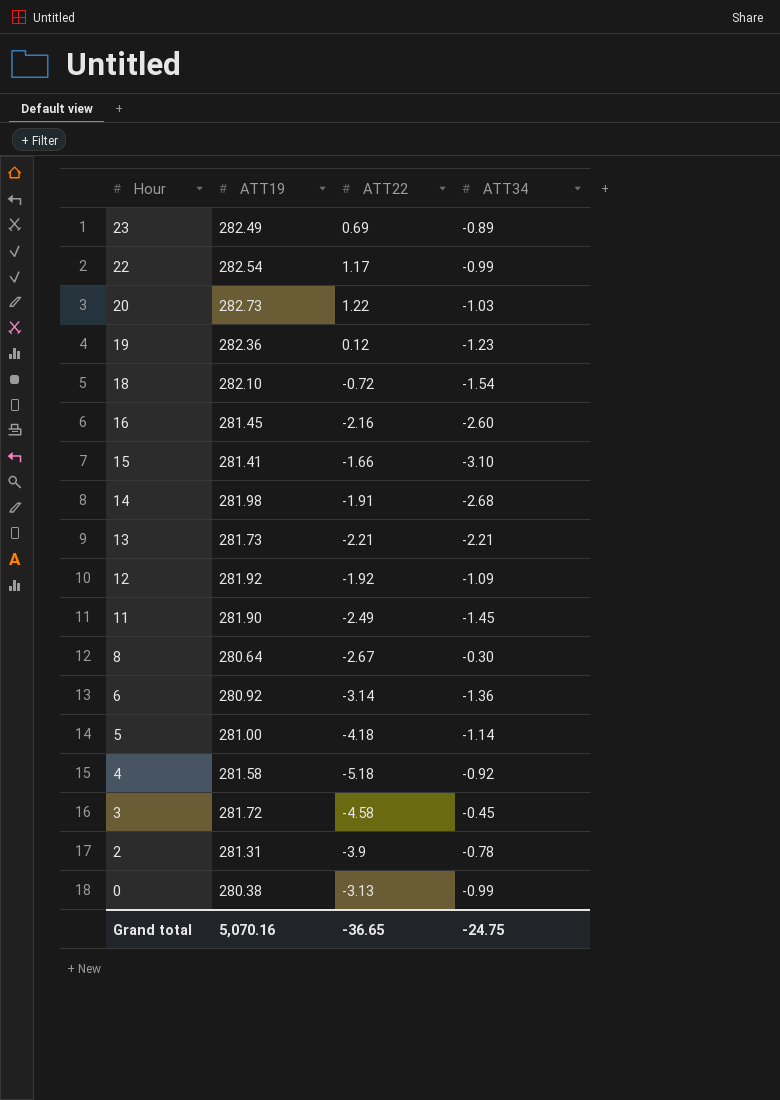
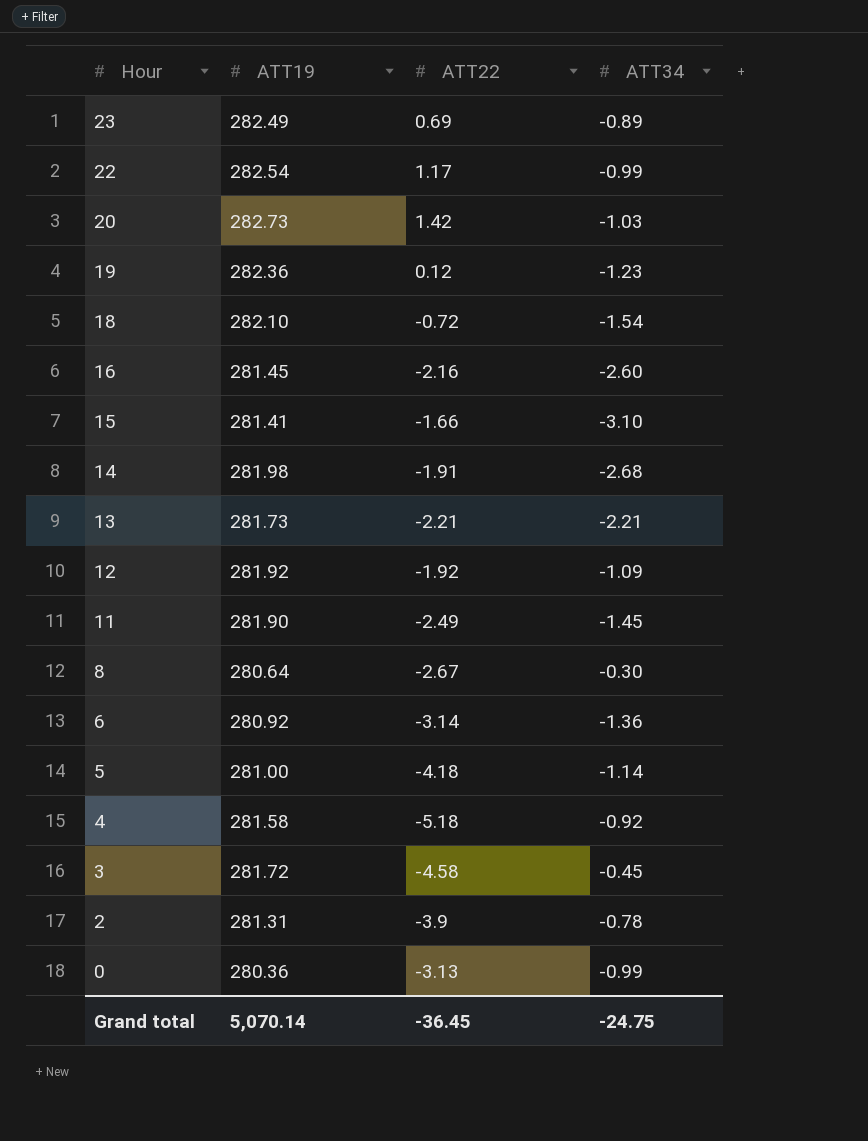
20 | ATT22: 1.22 -> 1.42
0 | ATT19: 280.38 -> 280.36
Grand total | ATT19: 5,070.16 -> 5,070.14
Grand total | ATT22: -36.65 -> -36.45

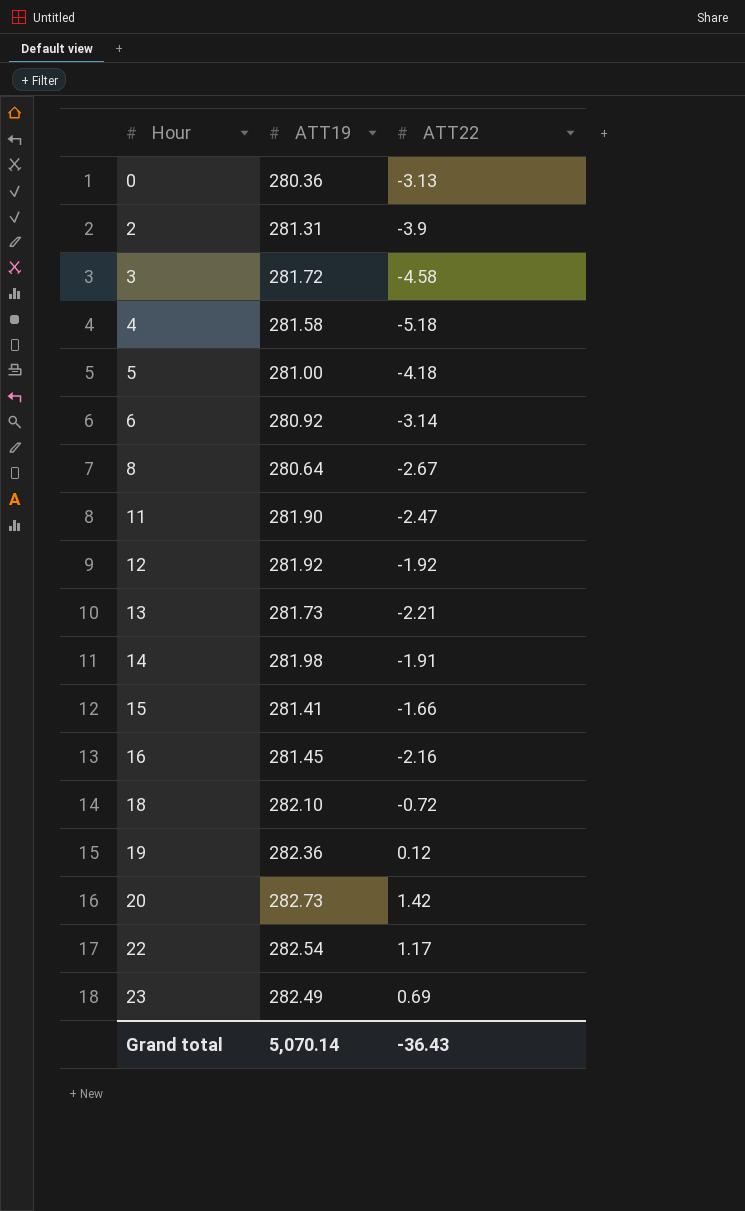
row order: Hour descending -> Hour ascending
column ATT34 | position: 4 -> none
11 | ATT22: -2.49 -> -2.47
Grand total | ATT22: -36.45 -> -36.43

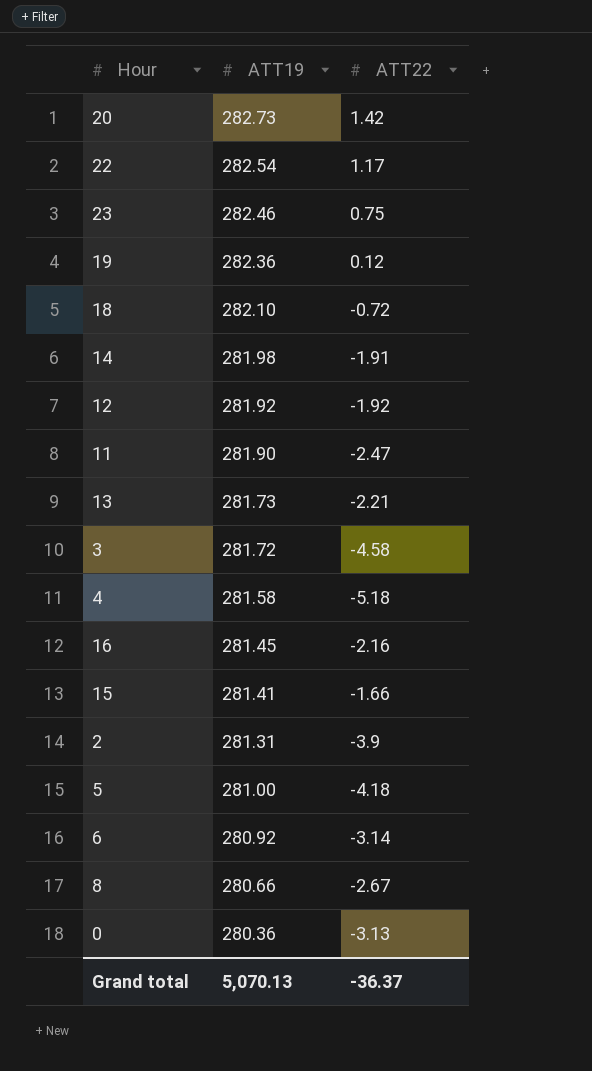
row order: Hour ascending -> ATT19 descending
23 | ATT19: 282.49 -> 282.46
23 | ATT22: 0.69 -> 0.75
8 | ATT19: 280.64 -> 280.66
Grand total | ATT19: 5,070.14 -> 5,070.13
Grand total | ATT22: -36.43 -> -36.37

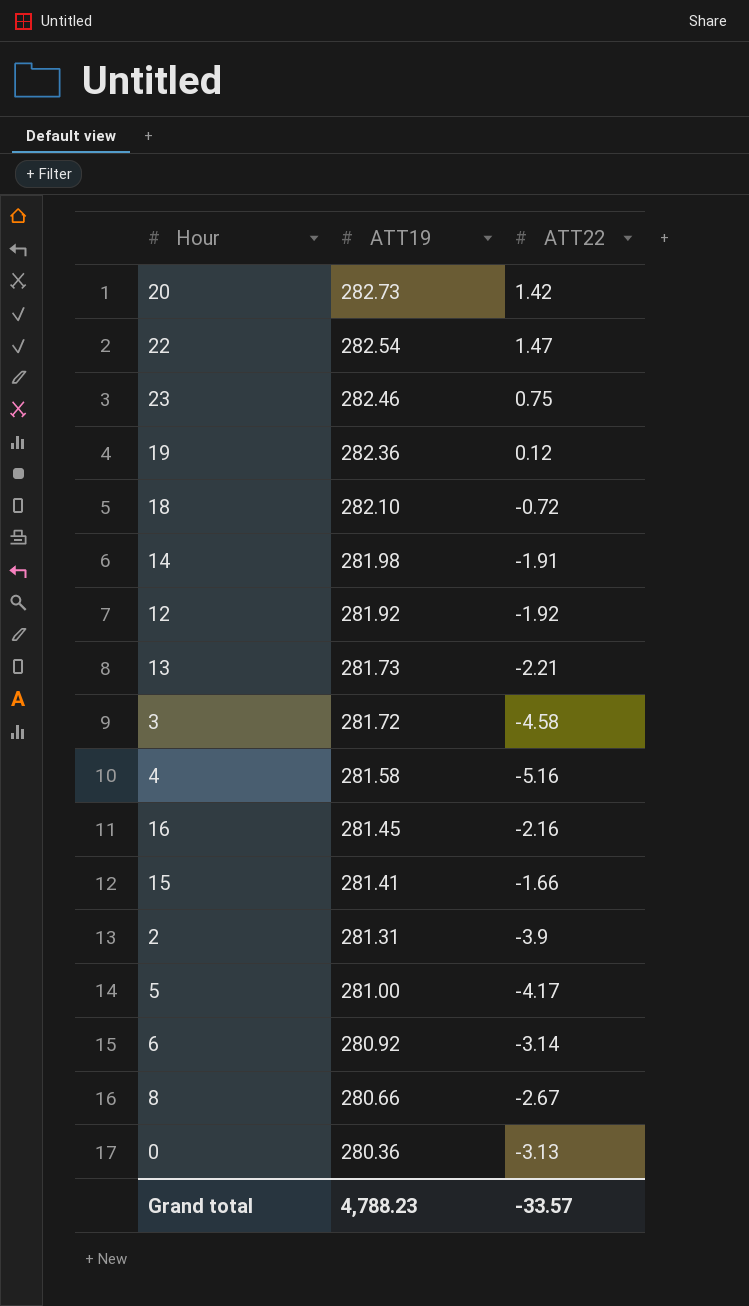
row 11: 281.90 | -2.47 -> none
22 | ATT22: 1.17 -> 1.47
4 | ATT22: -5.18 -> -5.16
5 | ATT22: -4.18 -> -4.17
Grand total | ATT19: 5,070.13 -> 4,788.23
Grand total | ATT22: -36.37 -> -33.57

